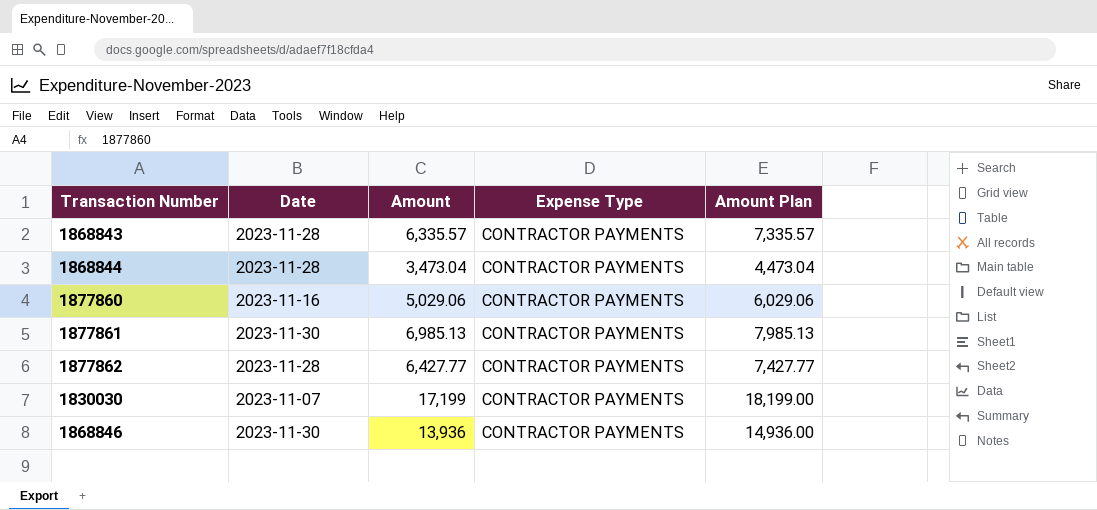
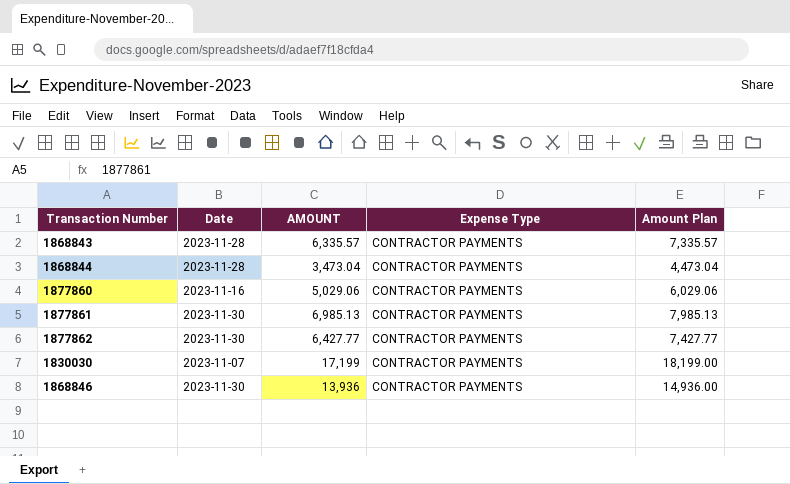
column name: Amount -> AMOUNT
1877862 | Date: 2023-11-28 -> 2023-11-30

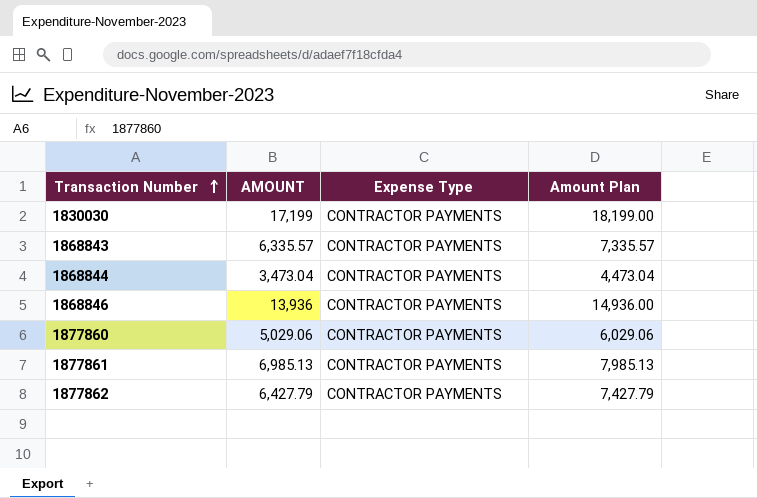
row order: none -> Transaction Number ascending
column Date | position: 2 -> none
1877862 | AMOUNT: 6,427.77 -> 6,427.79
1877862 | Amount Plan: 7,427.77 -> 7,427.79

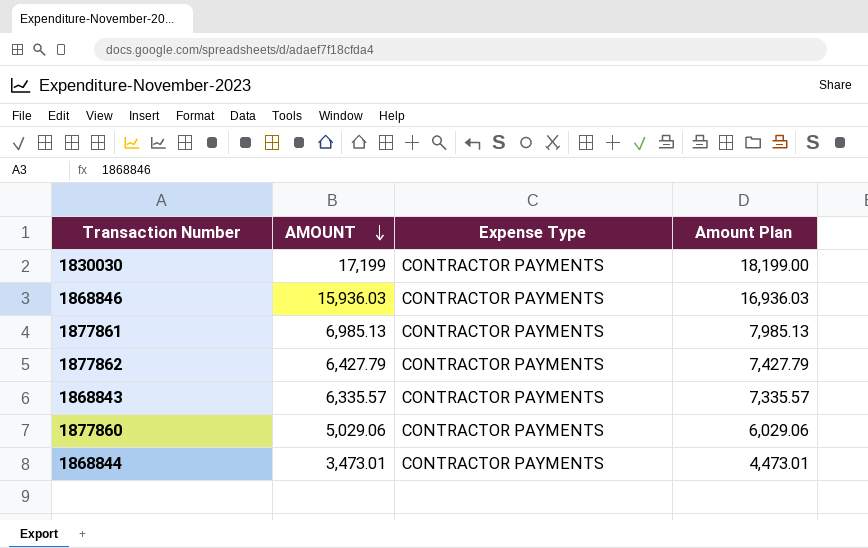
row order: Transaction Number ascending -> AMOUNT descending
1868846 | AMOUNT: 13,936 -> 15,936.03
1868846 | Amount Plan: 14,936.00 -> 16,936.03
1868844 | AMOUNT: 3,473.04 -> 3,473.01
1868844 | Amount Plan: 4,473.04 -> 4,473.01

